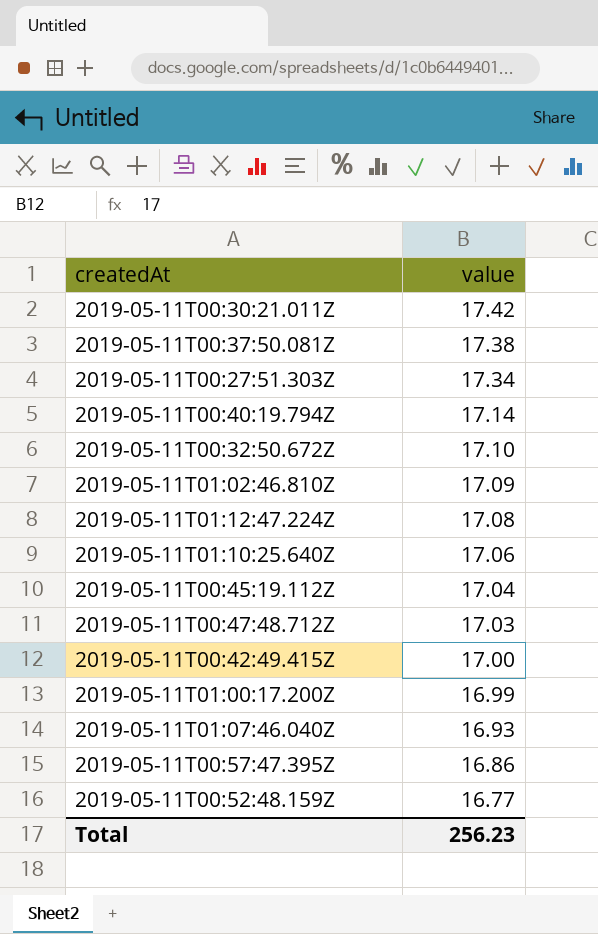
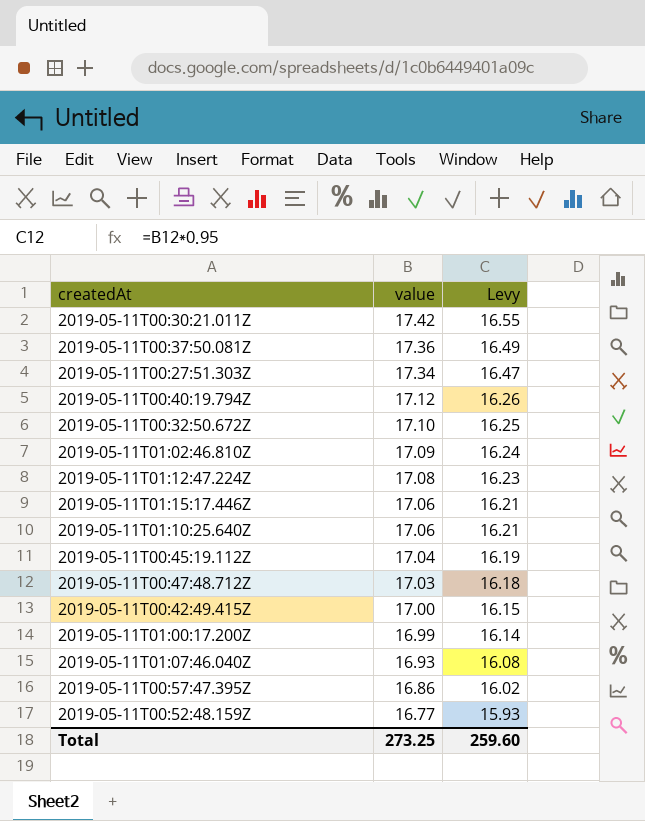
column Levy | formula: none -> [value] * 0.95
2019-05-11T00:37:50.081Z | value: 17.38 -> 17.36
2019-05-11T00:40:19.794Z | value: 17.14 -> 17.12
row 2019-05-11T01:15:17.446Z: none -> 17.06 | 16.21
Total | value: 256.23 -> 273.25

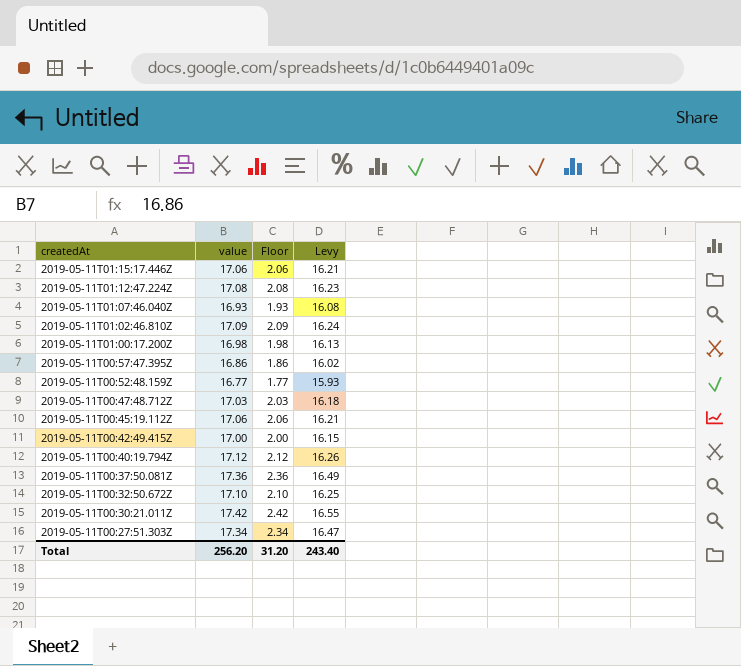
row order: value descending -> createdAt descending
column Floor | formula: none -> [value] - 15
row 2019-05-11T01:10:25.640Z: 17.06 | 16.21 -> none
2019-05-11T01:00:17.200Z | value: 16.99 -> 16.98
2019-05-11T01:00:17.200Z | Levy: 16.14 -> 16.13
2019-05-11T00:45:19.112Z | value: 17.04 -> 17.06
2019-05-11T00:45:19.112Z | Levy: 16.19 -> 16.21
Total | value: 273.25 -> 256.20
Total | Levy: 259.60 -> 243.40

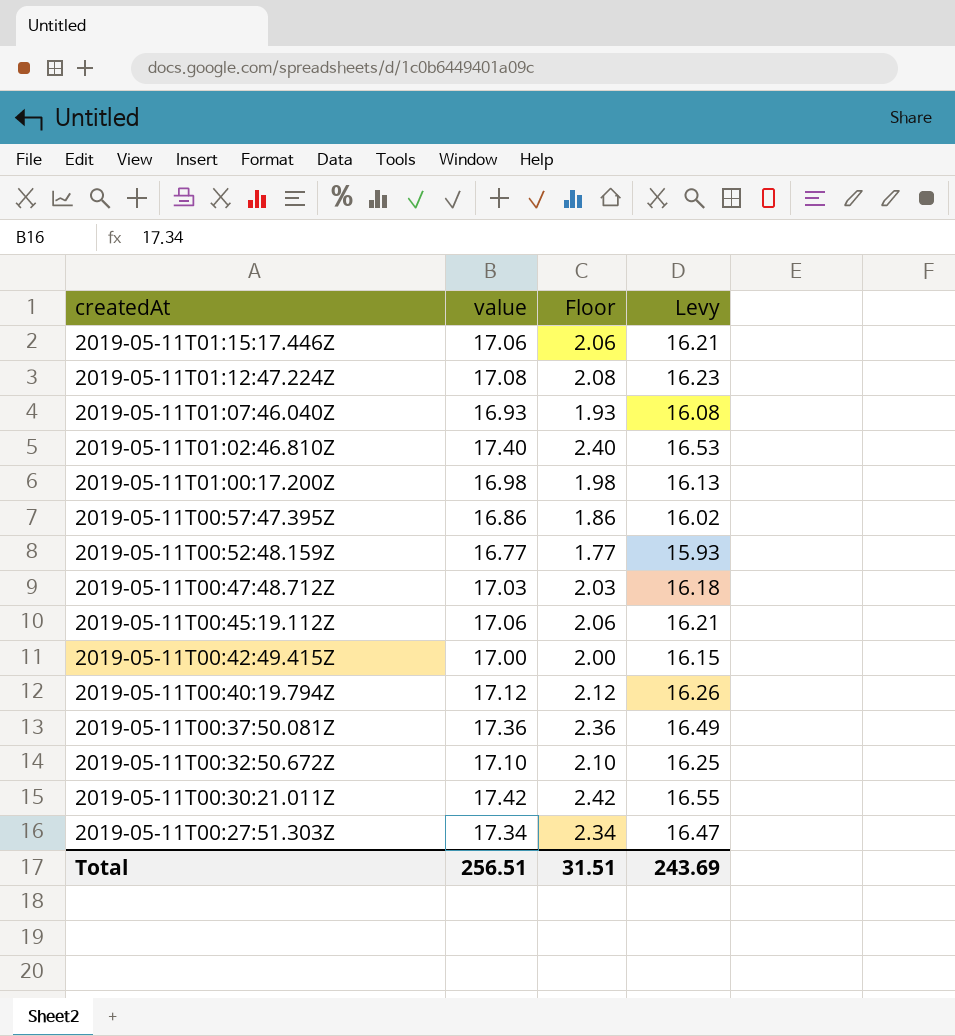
2019-05-11T01:02:46.810Z | value: 17.09 -> 17.40
2019-05-11T01:02:46.810Z | Floor: 2.09 -> 2.40
2019-05-11T01:02:46.810Z | Levy: 16.24 -> 16.53
Total | value: 256.20 -> 256.51
Total | Floor: 31.20 -> 31.51
Total | Levy: 243.40 -> 243.69

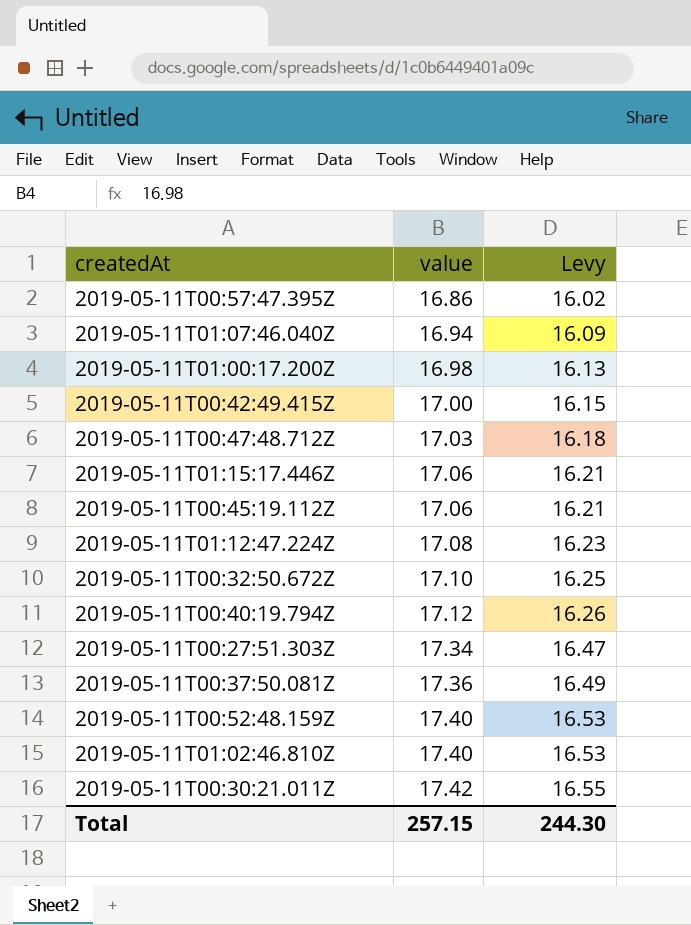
row order: createdAt descending -> value ascending
column Floor | formula: [value] - 15 -> none
2019-05-11T01:07:46.040Z | value: 16.93 -> 16.94
2019-05-11T01:07:46.040Z | Levy: 16.08 -> 16.09
2019-05-11T00:52:48.159Z | value: 16.77 -> 17.40
2019-05-11T00:52:48.159Z | Levy: 15.93 -> 16.53
Total | value: 256.51 -> 257.15
Total | Levy: 243.69 -> 244.30

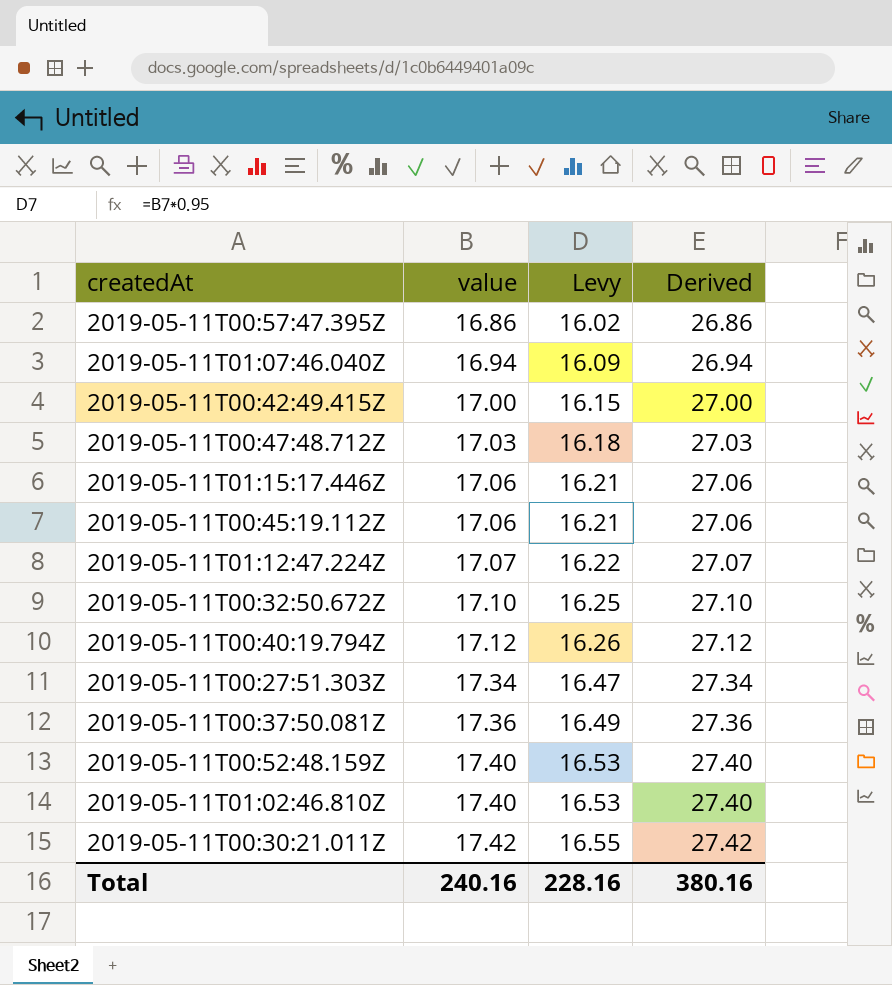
column Derived | formula: none -> [value] + 10
row 2019-05-11T01:00:17.200Z: 16.98 | 16.13 -> none
2019-05-11T01:12:47.224Z | value: 17.08 -> 17.07
2019-05-11T01:12:47.224Z | Levy: 16.23 -> 16.22
Total | value: 257.15 -> 240.16
Total | Levy: 244.30 -> 228.16

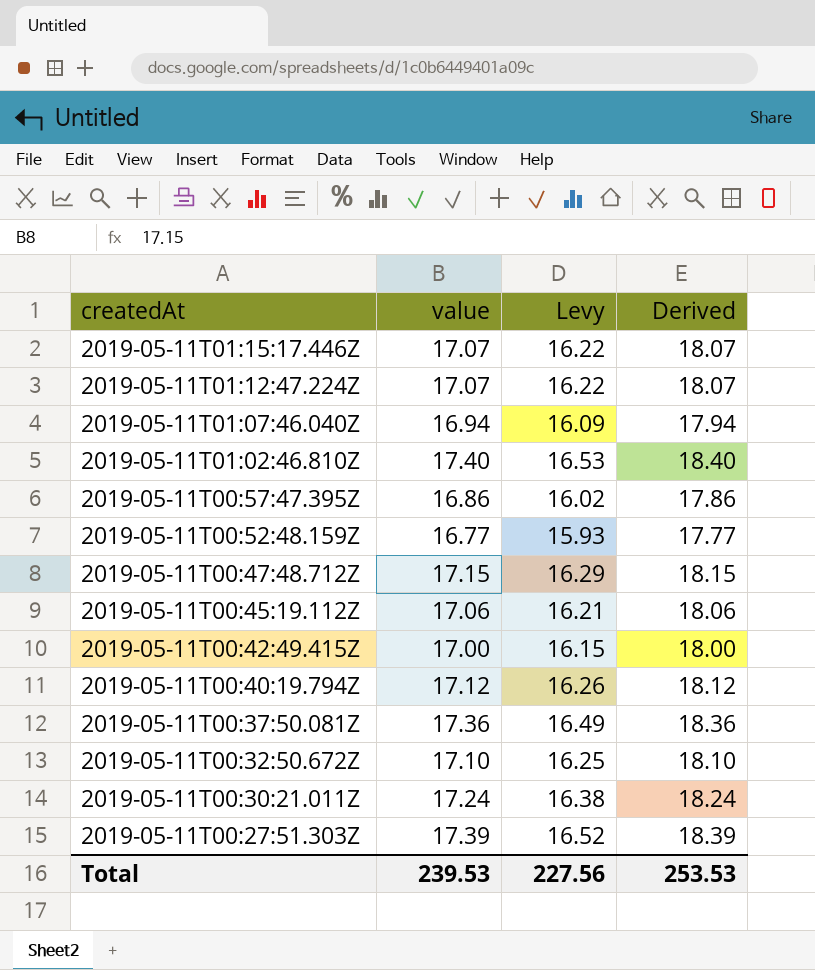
row order: value ascending -> createdAt descending
column Derived | formula: [value] + 10 -> [value] + 1
2019-05-11T01:15:17.446Z | value: 17.06 -> 17.07
2019-05-11T01:15:17.446Z | Levy: 16.21 -> 16.22
2019-05-11T00:52:48.159Z | value: 17.40 -> 16.77
2019-05-11T00:52:48.159Z | Levy: 16.53 -> 15.93
2019-05-11T00:47:48.712Z | value: 17.03 -> 17.15
2019-05-11T00:47:48.712Z | Levy: 16.18 -> 16.29
2019-05-11T00:30:21.011Z | value: 17.42 -> 17.24
2019-05-11T00:30:21.011Z | Levy: 16.55 -> 16.38
2019-05-11T00:27:51.303Z | value: 17.34 -> 17.39
2019-05-11T00:27:51.303Z | Levy: 16.47 -> 16.52
Total | value: 240.16 -> 239.53
Total | Levy: 228.16 -> 227.56
Total | Derived: 380.16 -> 253.53

